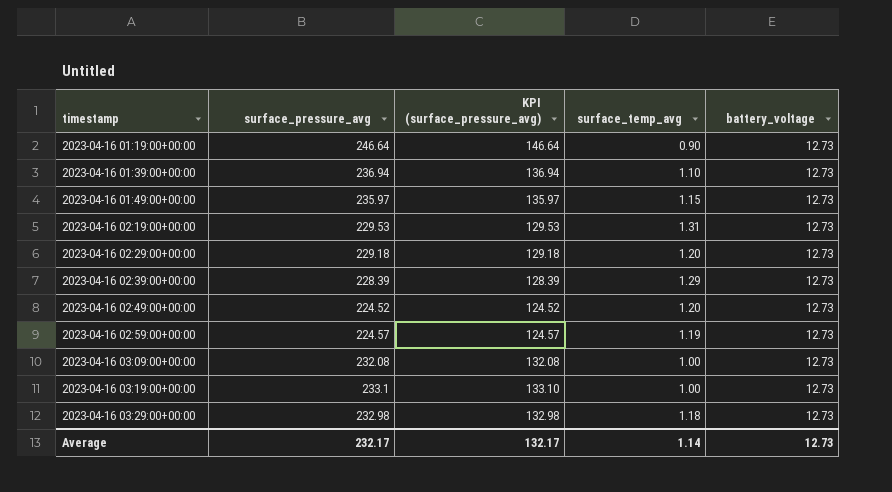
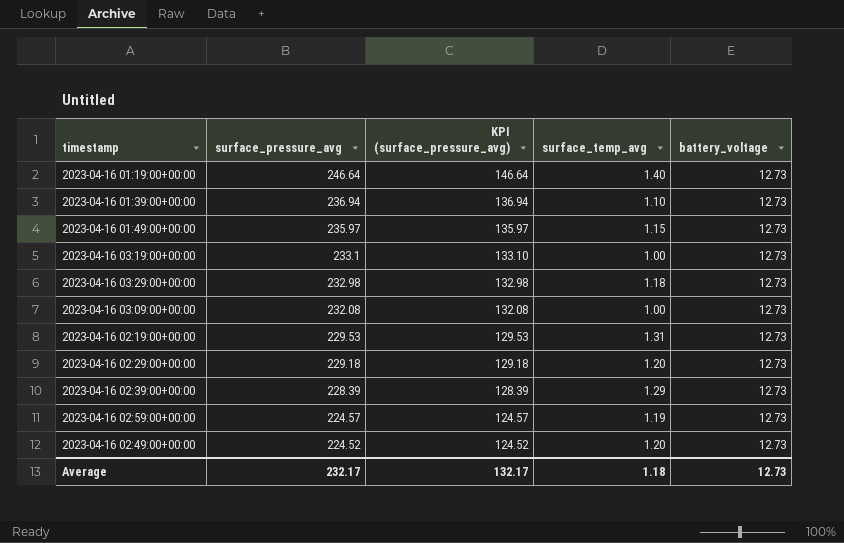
row order: timestamp ascending -> surface_pressure_avg descending
2023-04-16 01:19:00+00:00 | surface_temp_avg: 0.90 -> 1.40
Average | surface_temp_avg: 1.14 -> 1.18

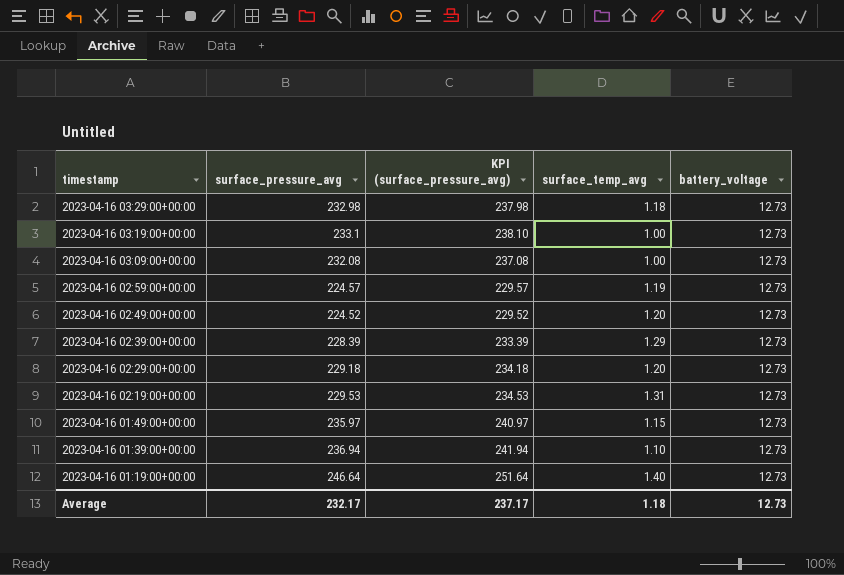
row order: surface_pressure_avg descending -> timestamp descending
column KPI (surface_pressure_avg) | formula: [surface_pressure_avg] - 100 -> [surface_pressure_avg] + 5
Average | KPI (surface_pressure_avg): 132.17 -> 237.17

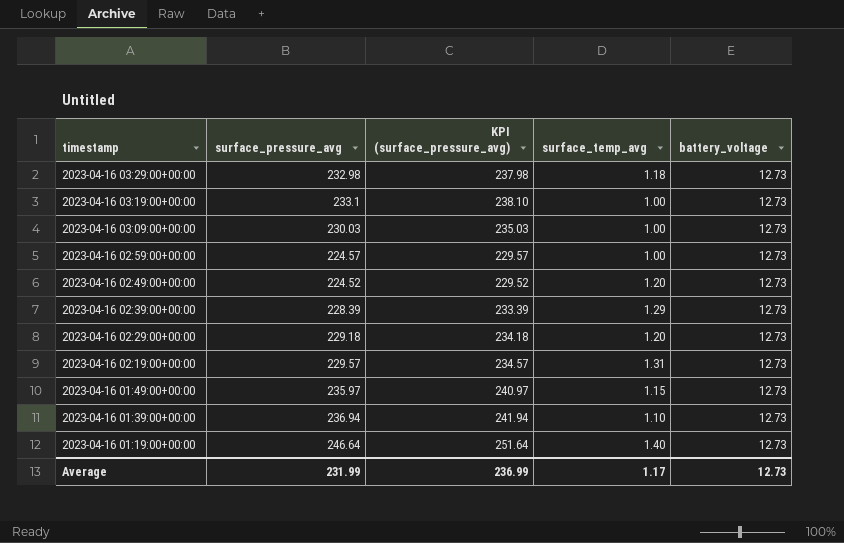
2023-04-16 03:09:00+00:00 | surface_pressure_avg: 232.08 -> 230.03
2023-04-16 03:09:00+00:00 | KPI (surface_pressure_avg): 237.08 -> 235.03
2023-04-16 02:59:00+00:00 | surface_temp_avg: 1.19 -> 1.00
2023-04-16 02:19:00+00:00 | surface_pressure_avg: 229.53 -> 229.57
2023-04-16 02:19:00+00:00 | KPI (surface_pressure_avg): 234.53 -> 234.57
Average | surface_pressure_avg: 232.17 -> 231.99
Average | KPI (surface_pressure_avg): 237.17 -> 236.99
Average | surface_temp_avg: 1.18 -> 1.17

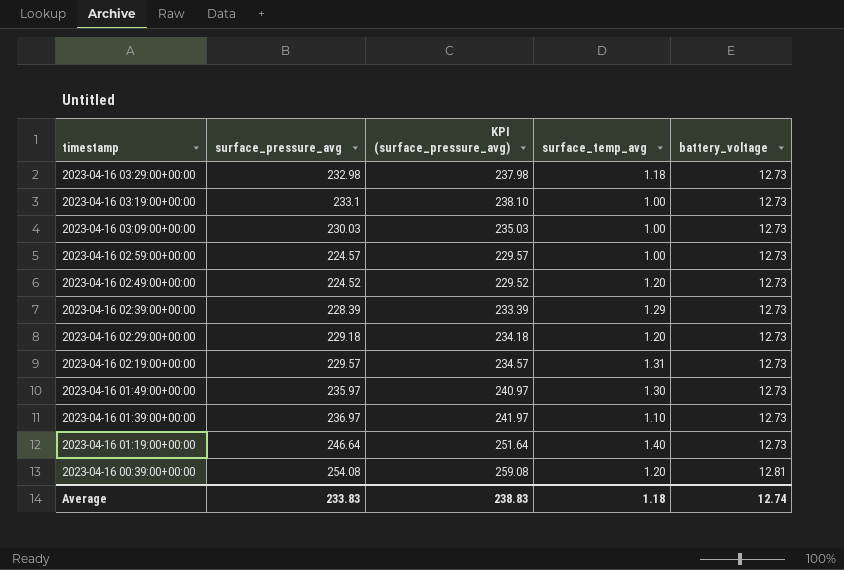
2023-04-16 01:49:00+00:00 | surface_temp_avg: 1.15 -> 1.30
2023-04-16 01:39:00+00:00 | surface_pressure_avg: 236.94 -> 236.97
2023-04-16 01:39:00+00:00 | KPI (surface_pressure_avg): 241.94 -> 241.97
row 2023-04-16 00:39:00+00:00: none -> 254.08 | 259.08 | 1.20 | 12.81
Average | surface_pressure_avg: 231.99 -> 233.83
Average | KPI (surface_pressure_avg): 236.99 -> 238.83
Average | surface_temp_avg: 1.17 -> 1.18
Average | battery_voltage: 12.73 -> 12.74

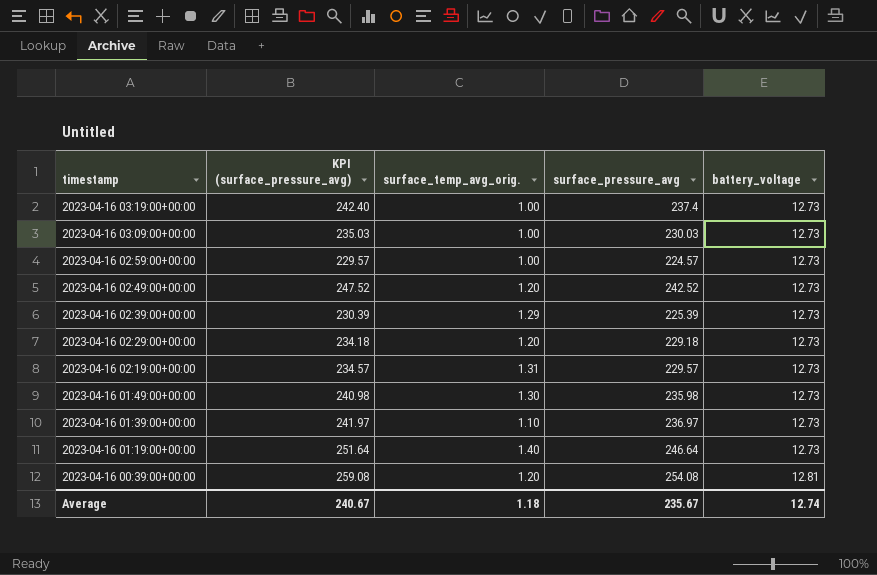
column name: surface_temp_avg -> surface_temp_avg_orig.
column surface_pressure_avg | position: 2 -> 4
row 2023-04-16 03:29:00+00:00: 232.98 | 237.98 | 1.18 | 12.73 -> none
2023-04-16 03:19:00+00:00 | KPI (surface_pressure_avg): 238.10 -> 242.40
2023-04-16 03:19:00+00:00 | surface_pressure_avg: 233.1 -> 237.4
2023-04-16 02:49:00+00:00 | KPI (surface_pressure_avg): 229.52 -> 247.52
2023-04-16 02:49:00+00:00 | surface_pressure_avg: 224.52 -> 242.52
2023-04-16 02:39:00+00:00 | KPI (surface_pressure_avg): 233.39 -> 230.39
2023-04-16 02:39:00+00:00 | surface_pressure_avg: 228.39 -> 225.39
2023-04-16 01:49:00+00:00 | KPI (surface_pressure_avg): 240.97 -> 240.98
2023-04-16 01:49:00+00:00 | surface_pressure_avg: 235.97 -> 235.98
Average | KPI (surface_pressure_avg): 238.83 -> 240.67
Average | surface_pressure_avg: 233.83 -> 235.67

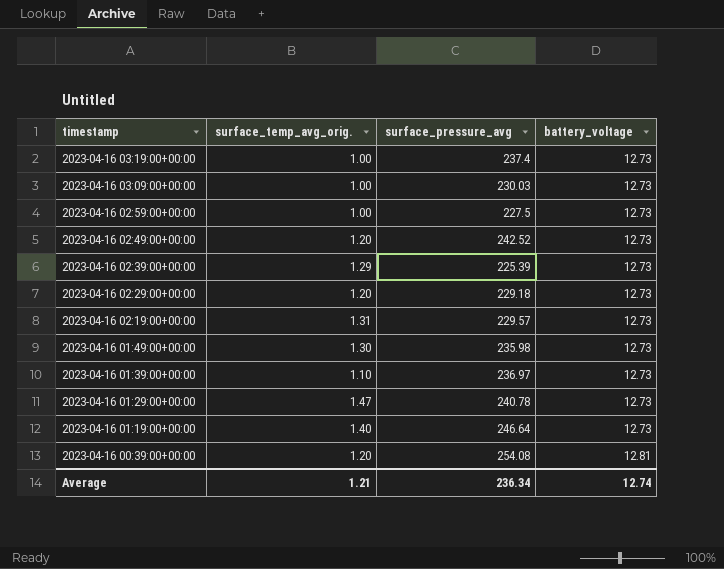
column KPI (surface_pressure_avg) | formula: [surface_pressure_avg] + 5 -> none
2023-04-16 02:59:00+00:00 | surface_pressure_avg: 224.57 -> 227.5
row 2023-04-16 01:29:00+00:00: none -> 1.47 | 240.78 | 12.73
Average | surface_temp_avg_orig.: 1.18 -> 1.21
Average | surface_pressure_avg: 235.67 -> 236.34

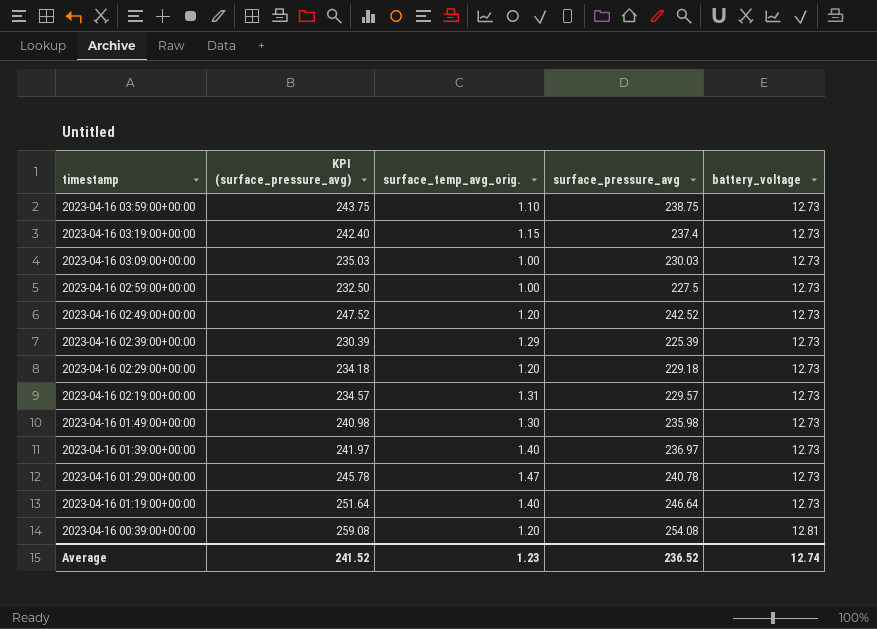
column KPI (surface_pressure_avg) | formula: none -> [surface_pressure_avg] + 5
row 2023-04-16 03:59:00+00:00: none -> 243.75 | 1.10 | 238.75 | 12.73
2023-04-16 03:19:00+00:00 | surface_temp_avg_orig.: 1.00 -> 1.15
2023-04-16 01:39:00+00:00 | surface_temp_avg_orig.: 1.10 -> 1.40
Average | surface_temp_avg_orig.: 1.21 -> 1.23
Average | surface_pressure_avg: 236.34 -> 236.52

